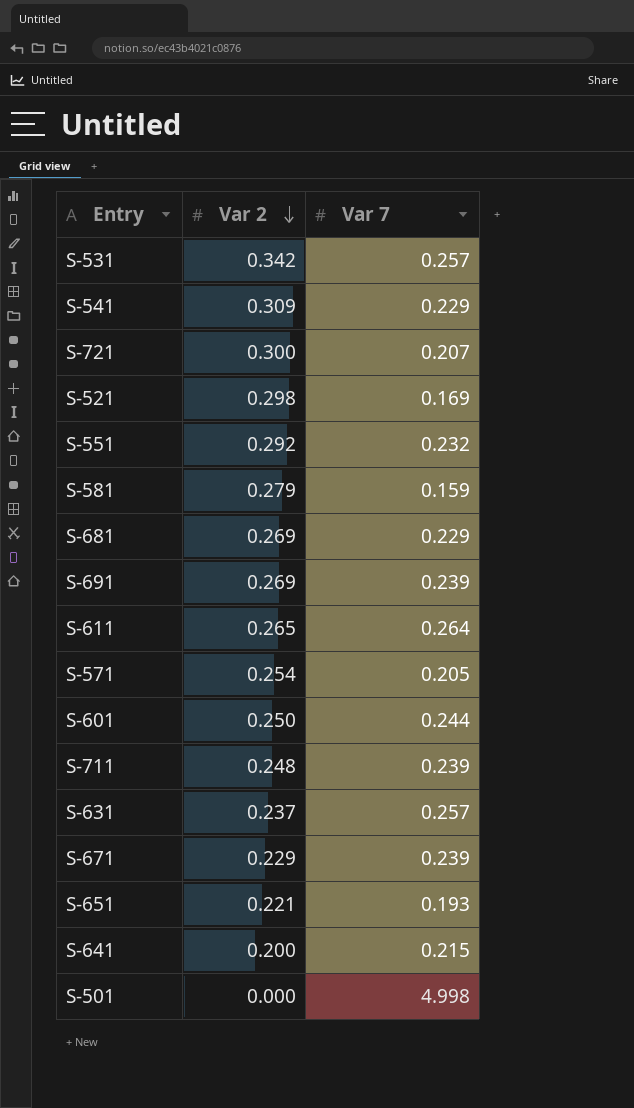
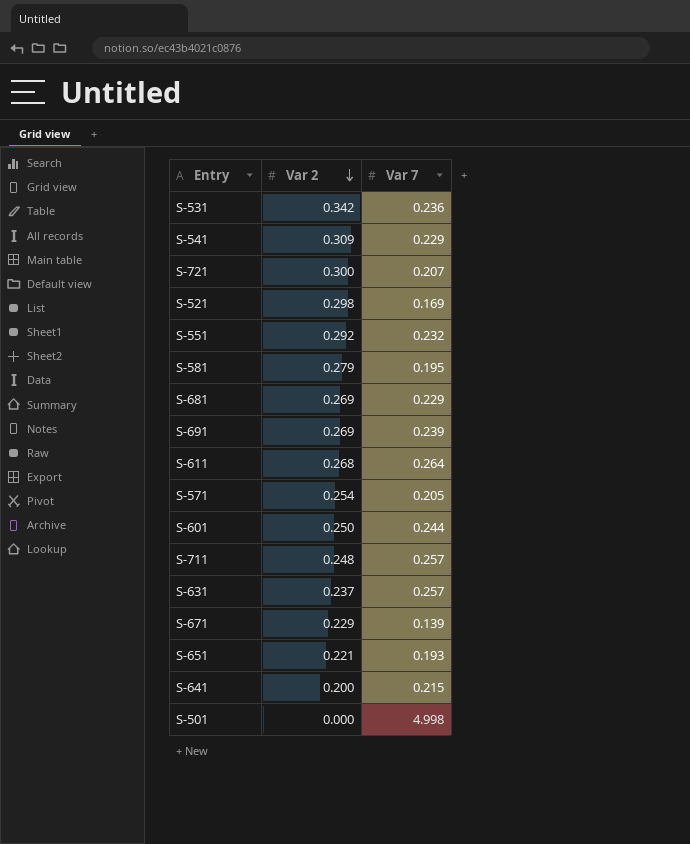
S-531 | Var 7: 0.257 -> 0.236
S-581 | Var 7: 0.159 -> 0.195
S-611 | Var 2: 0.265 -> 0.268
S-711 | Var 7: 0.239 -> 0.257
S-671 | Var 7: 0.239 -> 0.139

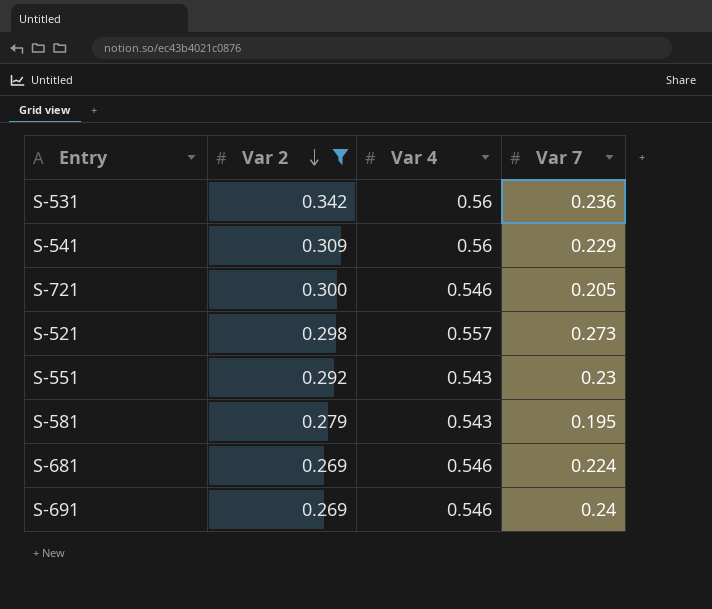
filter: none -> Var 2 >= 0.269
column Var 4 | position: none -> 3
S-721 | Var 7: 0.207 -> 0.205
S-521 | Var 7: 0.169 -> 0.273
S-551 | Var 7: 0.232 -> 0.23
S-681 | Var 7: 0.229 -> 0.224
S-691 | Var 7: 0.239 -> 0.24

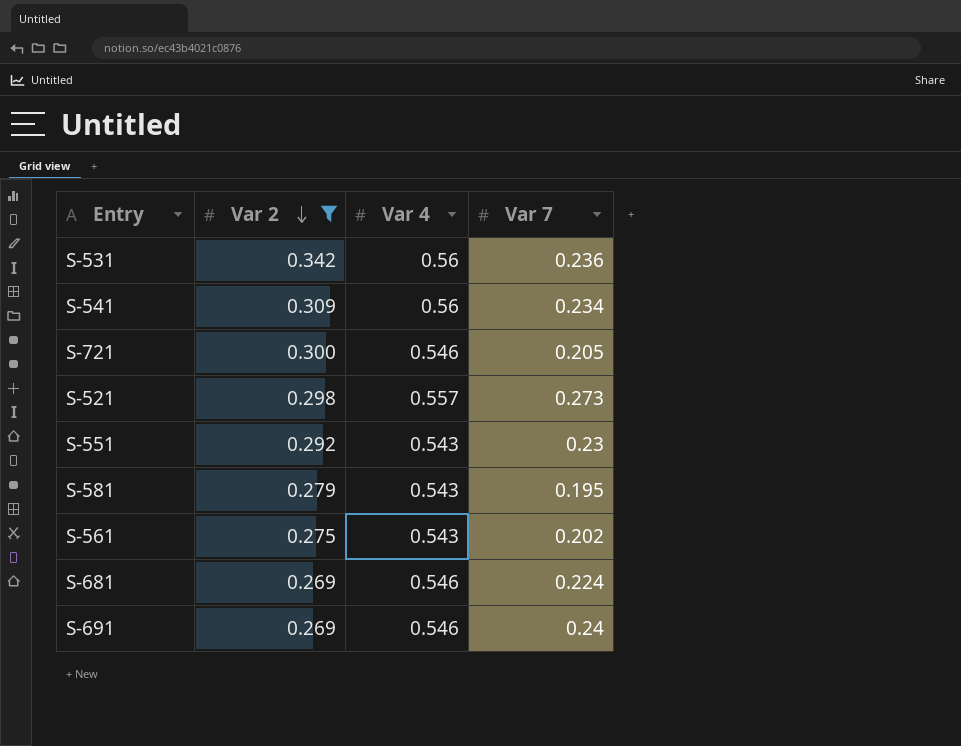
S-541 | Var 7: 0.229 -> 0.234
row S-561: none -> 0.275 | 0.543 | 0.202

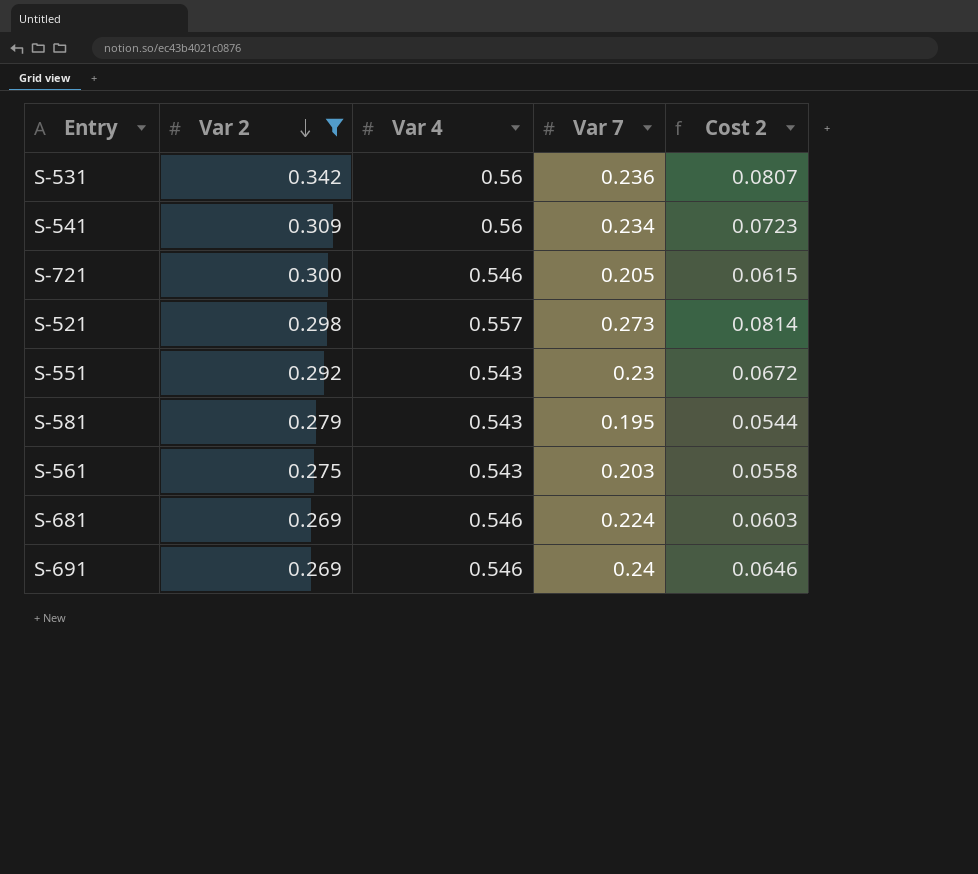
column Cost 2 | formula: none -> [Var 2] * [Var 7]
S-561 | Var 7: 0.202 -> 0.203

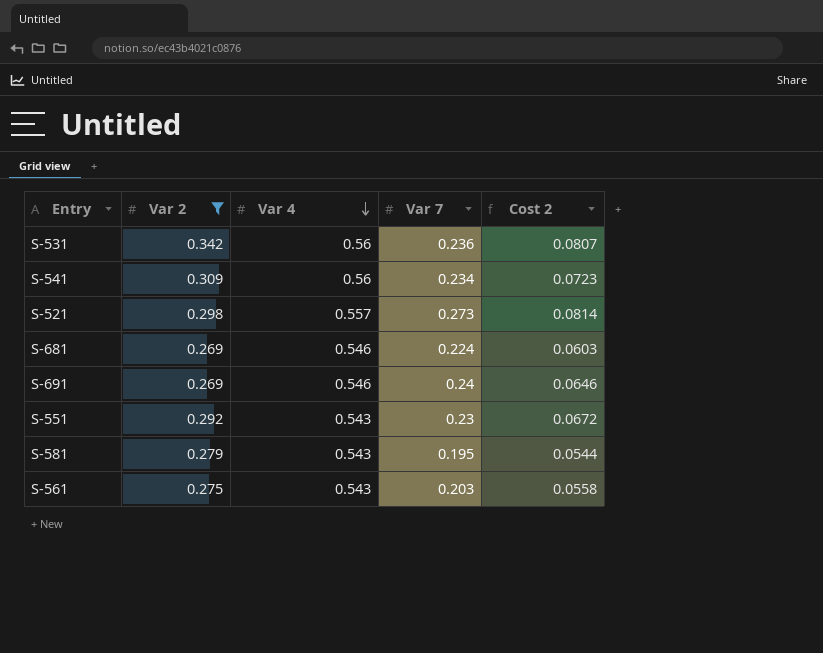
row order: Var 2 descending -> Var 4 descending
row S-721: 0.300 | 0.546 | 0.205 | 0.0615 -> none

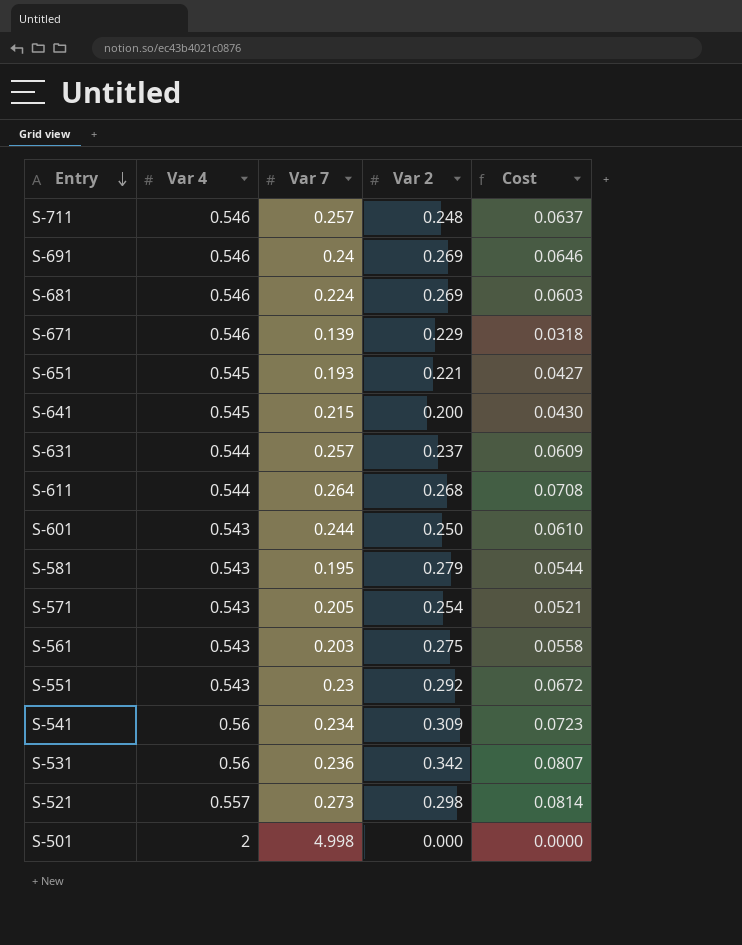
filter: Var 2 >= 0.269 -> none
row order: Var 4 descending -> Entry descending
column Var 2 | position: 2 -> 4
column name: Cost 2 -> Cost

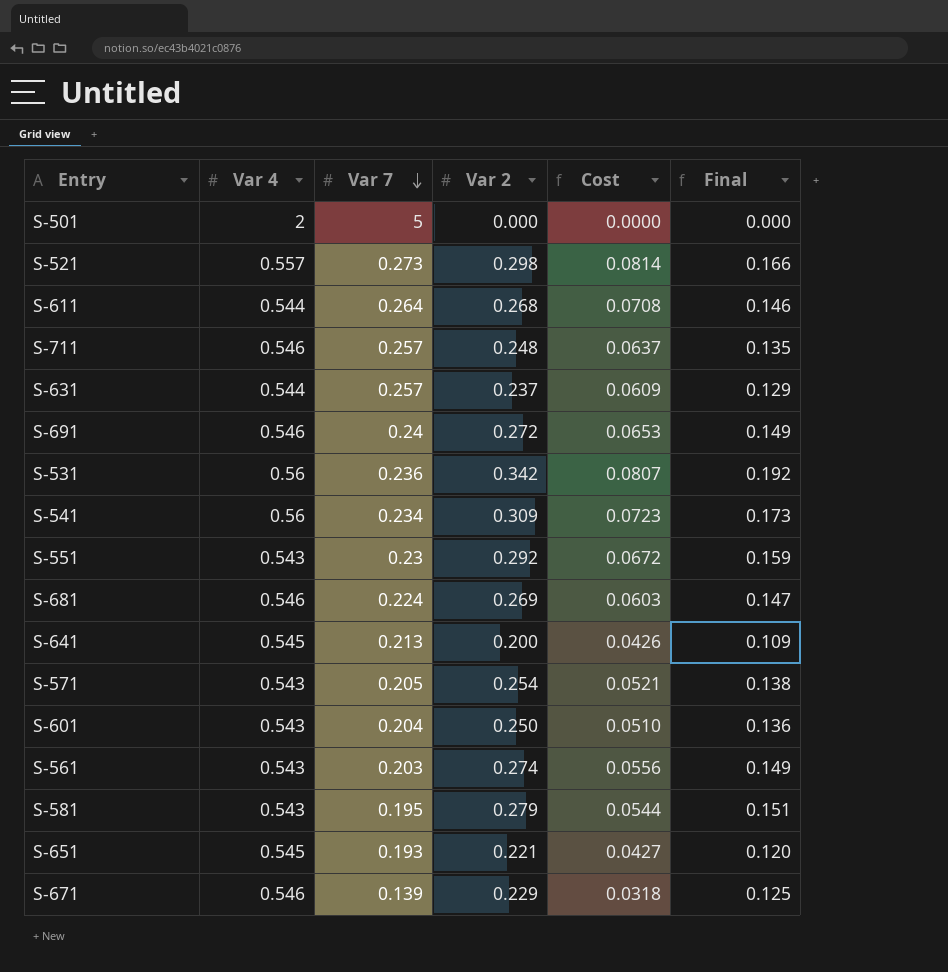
row order: Entry descending -> Var 7 descending
column Final | formula: none -> [Var 4] * [Var 2]
S-501 | Var 7: 4.998 -> 5
S-691 | Var 2: 0.269 -> 0.272
S-691 | Cost: 0.0646 -> 0.0653
S-641 | Var 7: 0.215 -> 0.213
S-641 | Cost: 0.0430 -> 0.0426
S-601 | Var 7: 0.244 -> 0.204
S-601 | Cost: 0.0610 -> 0.0510
S-561 | Var 2: 0.275 -> 0.274
S-561 | Cost: 0.0558 -> 0.0556

